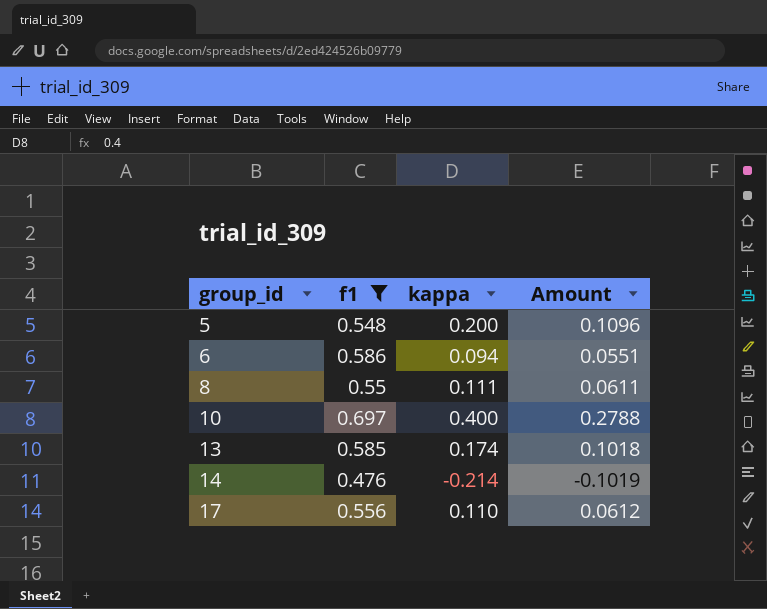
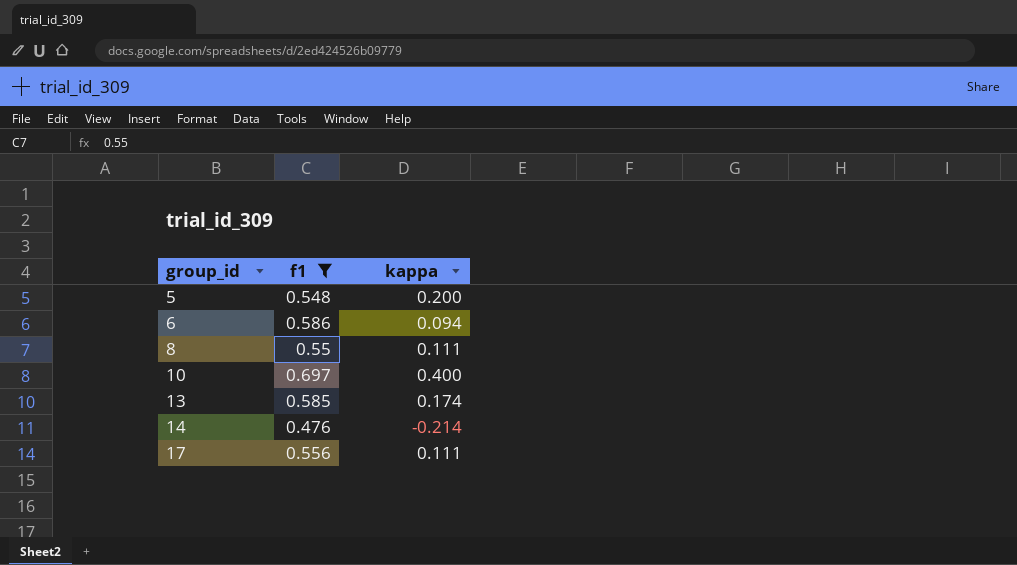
column Amount | formula: [f1] * [kappa] -> none
17 | kappa: 0.110 -> 0.111

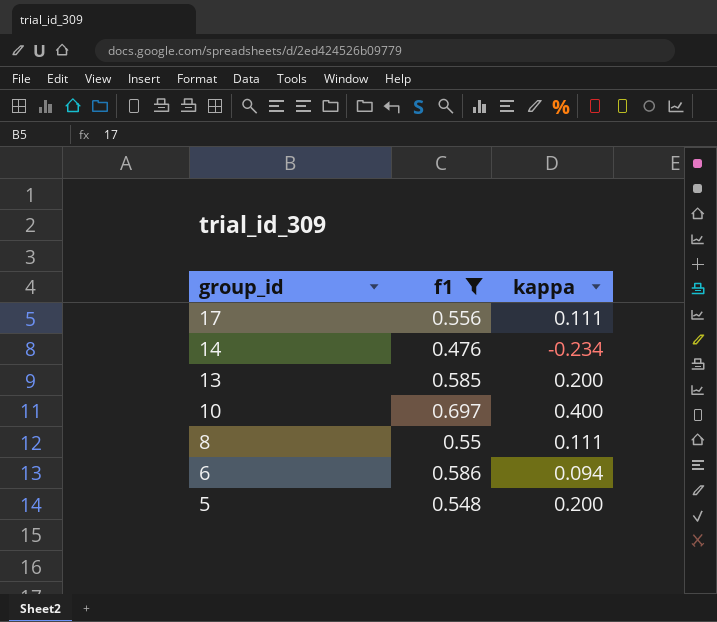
row order: group_id ascending -> group_id descending
14 | kappa: -0.214 -> -0.234
13 | kappa: 0.174 -> 0.200

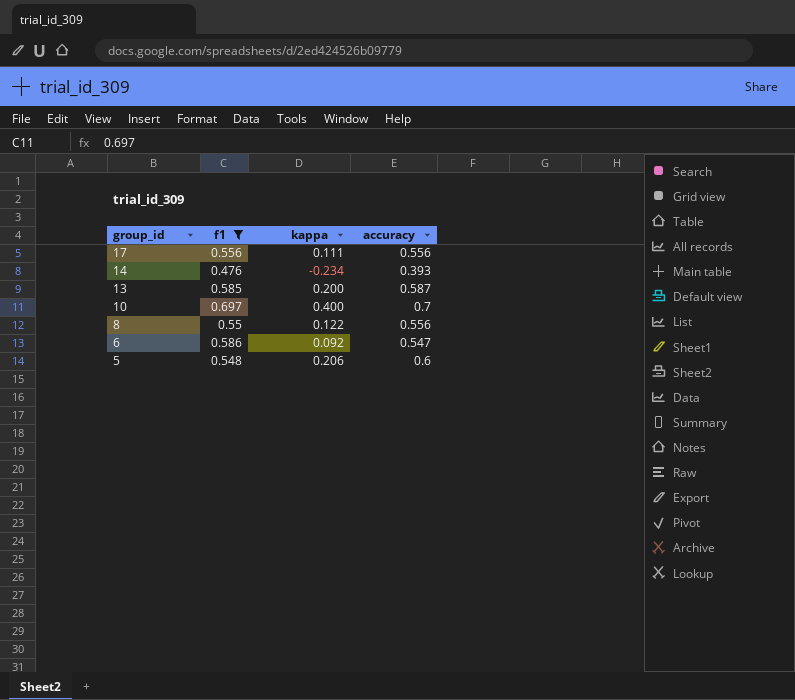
column accuracy | position: none -> 4
8 | kappa: 0.111 -> 0.122
6 | kappa: 0.094 -> 0.092
5 | kappa: 0.200 -> 0.206

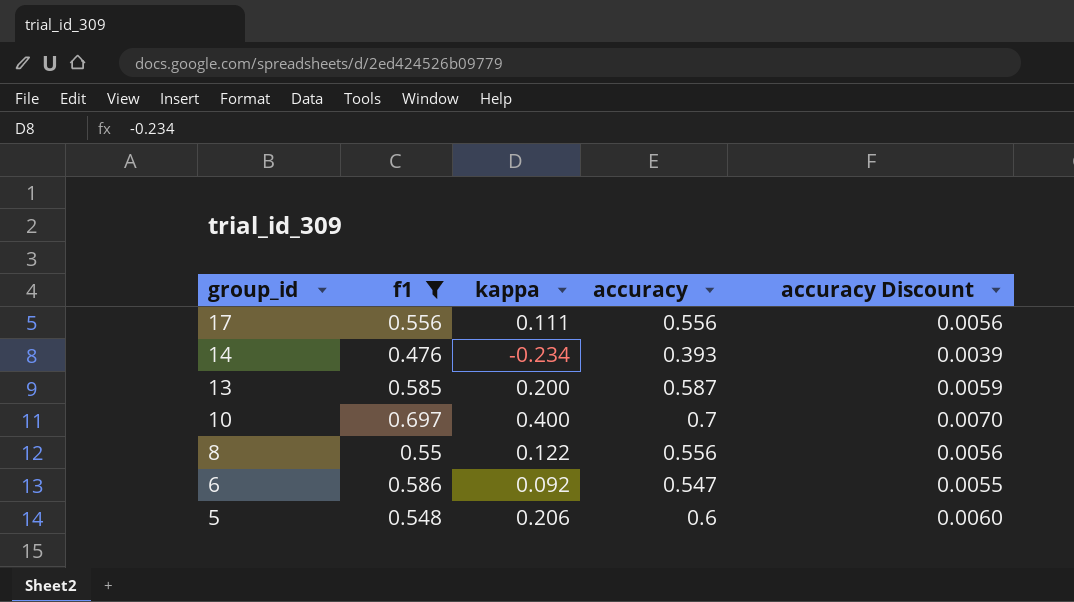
column accuracy Discount | formula: none -> [accuracy] * 0.01

